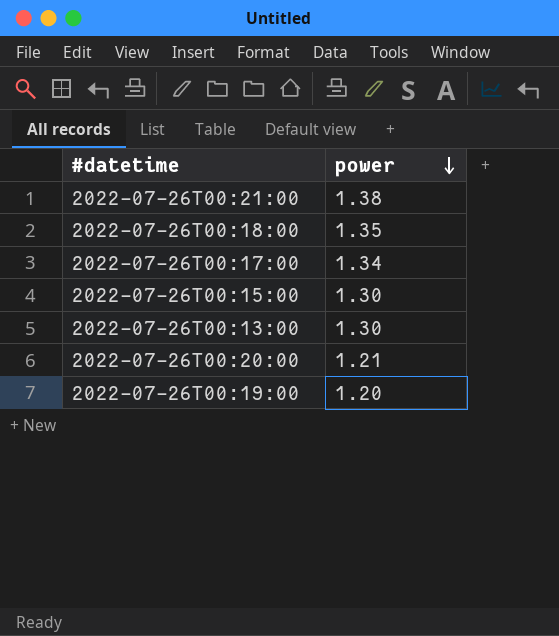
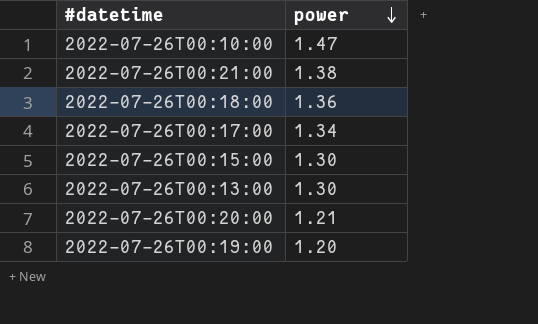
row 2022-07-26T00:10:00: none -> 1.47
2022-07-26T00:18:00 | power: 1.35 -> 1.36

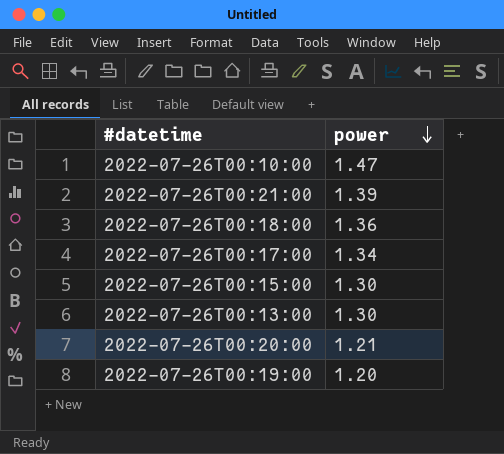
2022-07-26T00:21:00 | power: 1.38 -> 1.39

